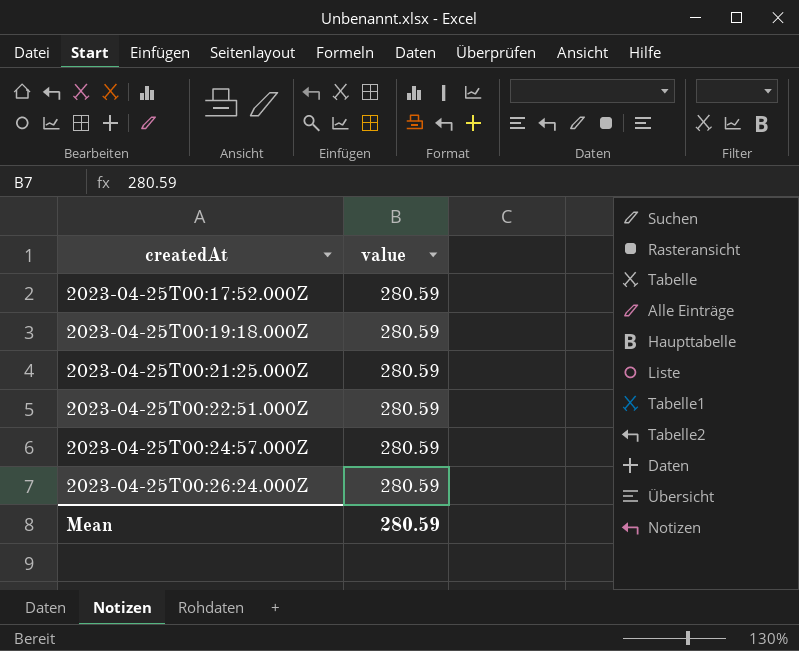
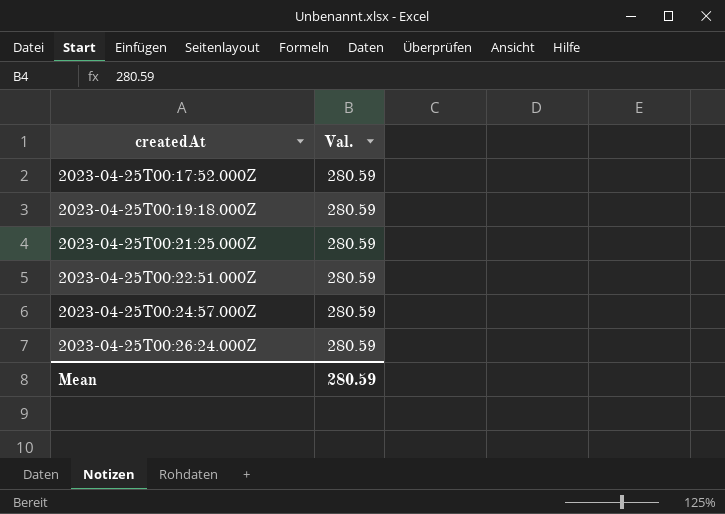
column name: value -> Val.

